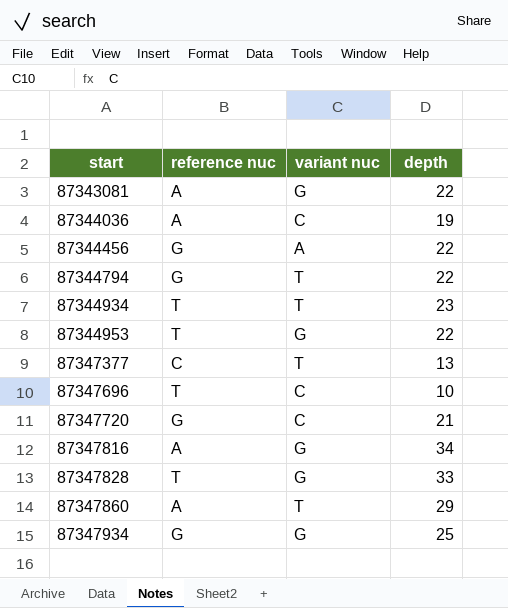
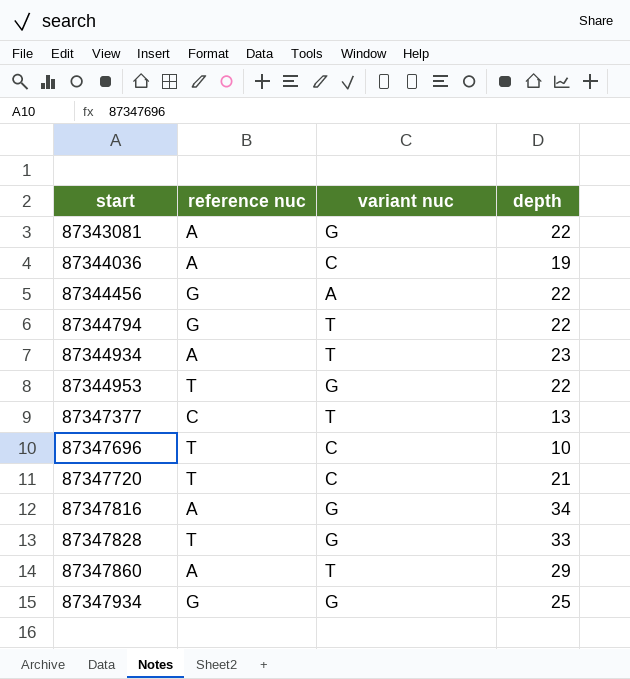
87344934 | reference nuc: T -> A
87347720 | reference nuc: G -> T

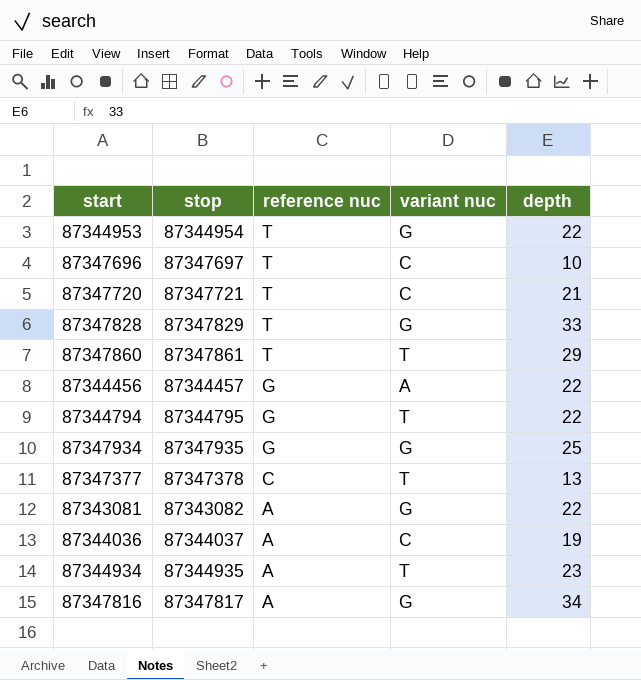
row order: start ascending -> reference nuc descending
column stop | position: none -> 2
87347860 | reference nuc: A -> T

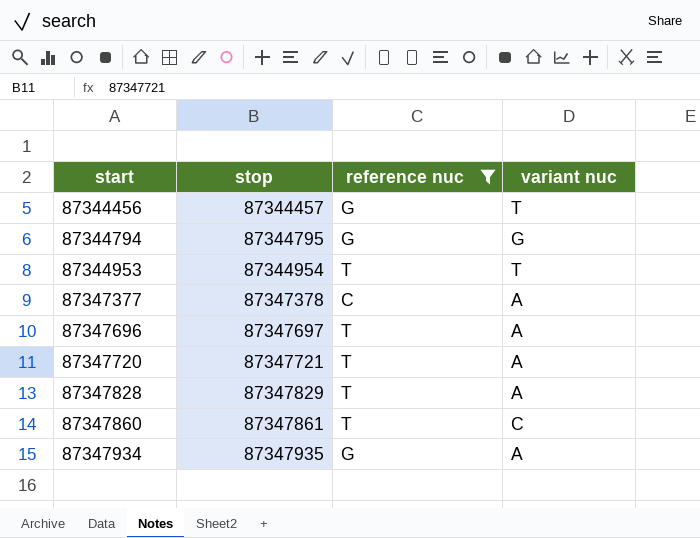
filter: none -> reference nuc != A
row order: reference nuc descending -> start ascending
column depth | position: 5 -> none
87344456 | variant nuc: A -> T
87344794 | variant nuc: T -> G
87344953 | variant nuc: G -> T
87347377 | variant nuc: T -> A
87347696 | variant nuc: C -> A
87347720 | variant nuc: C -> A
87347828 | variant nuc: G -> A
87347860 | variant nuc: T -> C
87347934 | variant nuc: G -> A

